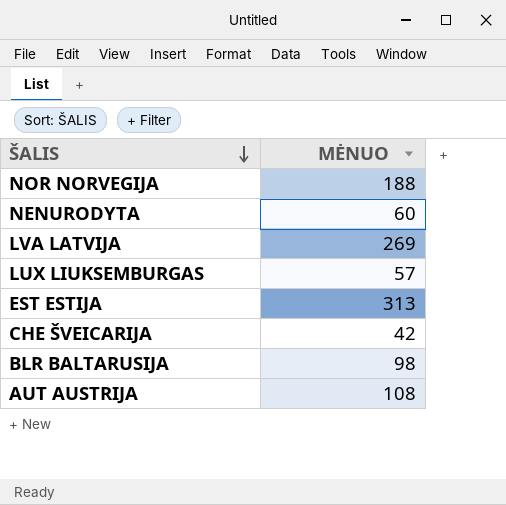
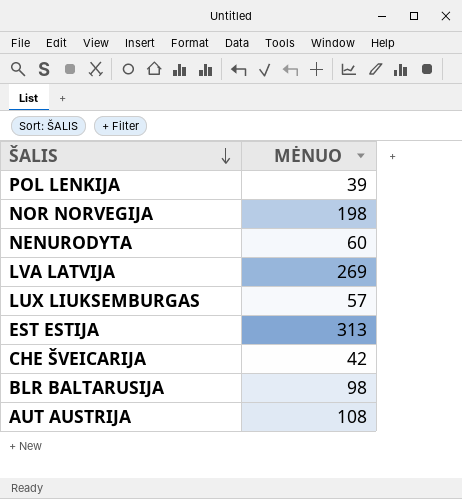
row POL LENKIJA: none -> 39
NOR NORVEGIJA | MĖNUO: 188 -> 198

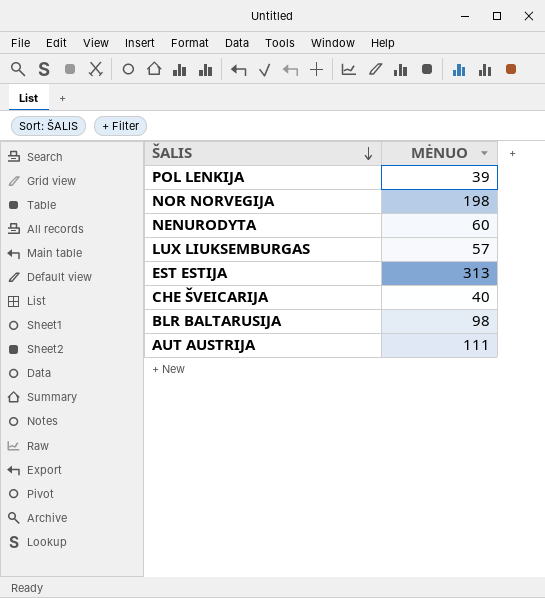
row LVA LATVIJA: 269 -> none
CHE ŠVEICARIJA | MĖNUO: 42 -> 40
AUT AUSTRIJA | MĖNUO: 108 -> 111

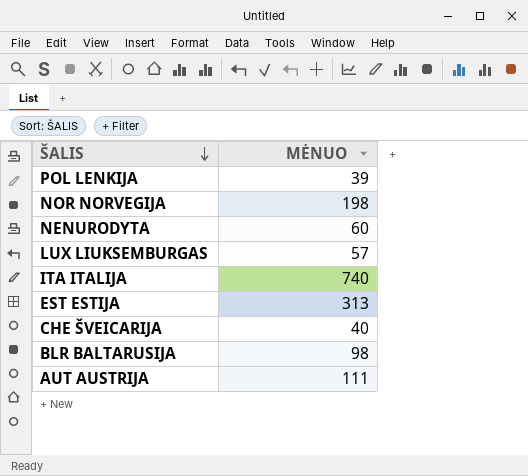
row ITA ITALIJA: none -> 740

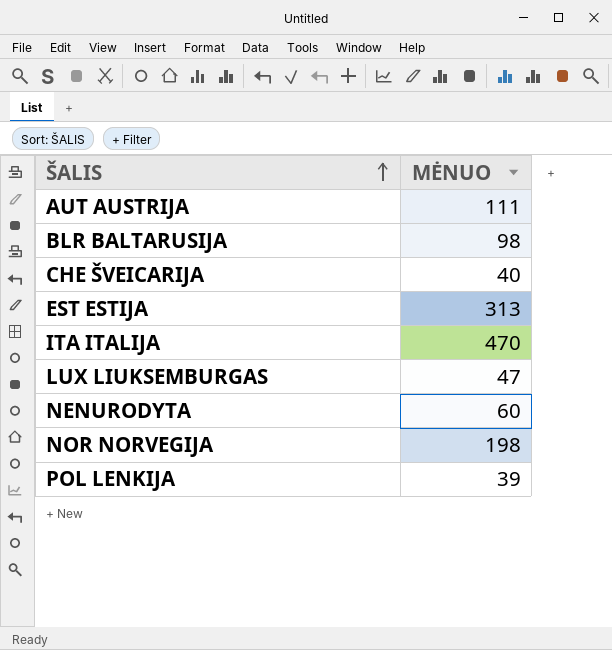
row order: ŠALIS descending -> ŠALIS ascending
ITA ITALIJA | MĖNUO: 740 -> 470
LUX LIUKSEMBURGAS | MĖNUO: 57 -> 47

